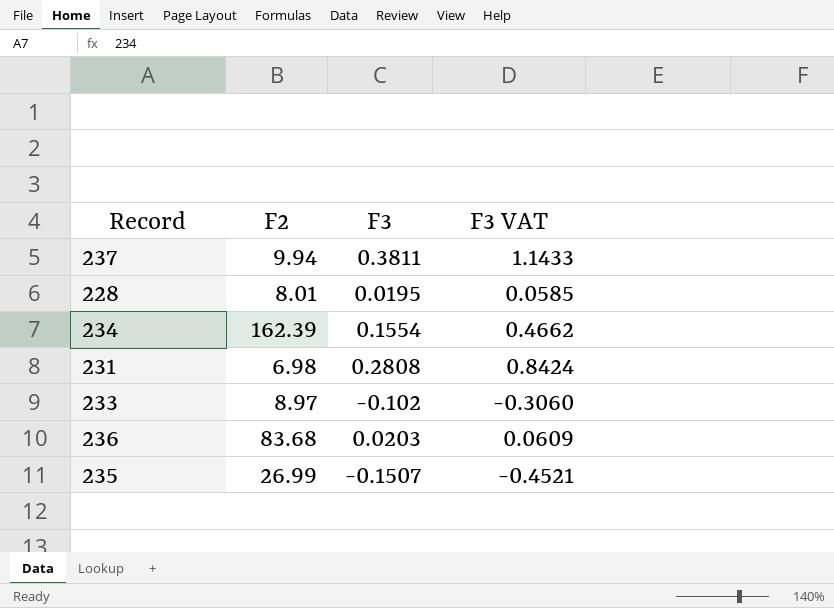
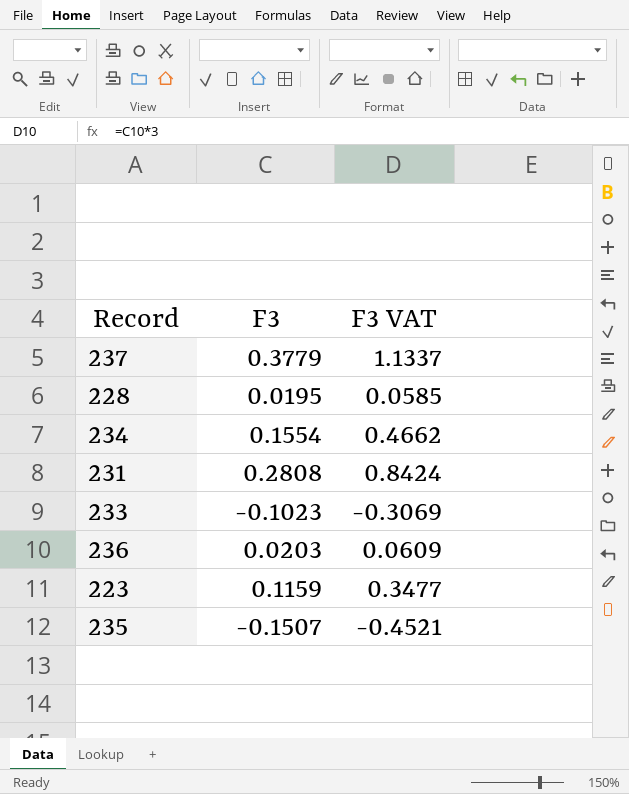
column F2 | position: 2 -> none
237 | F3: 0.3811 -> 0.3779
237 | F3 VAT: 1.1433 -> 1.1337
233 | F3: -0.102 -> -0.1023
233 | F3 VAT: -0.3060 -> -0.3069
row 223: none -> 0.1159 | 0.3477

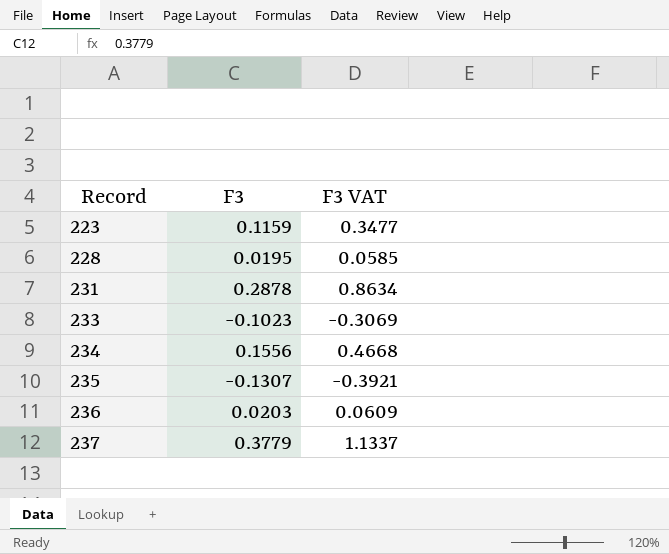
row order: none -> Record ascending
231 | F3: 0.2808 -> 0.2878
231 | F3 VAT: 0.8424 -> 0.8634
234 | F3: 0.1554 -> 0.1556
234 | F3 VAT: 0.4662 -> 0.4668
235 | F3: -0.1507 -> -0.1307
235 | F3 VAT: -0.4521 -> -0.3921

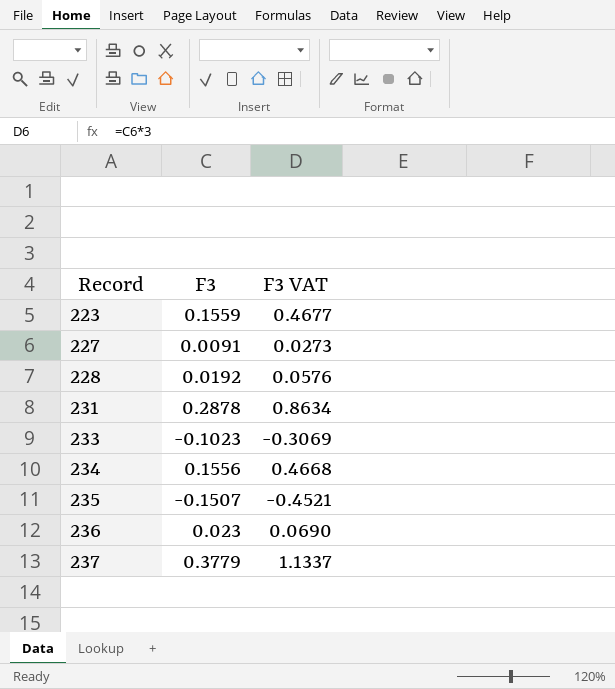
223 | F3: 0.1159 -> 0.1559
223 | F3 VAT: 0.3477 -> 0.4677
row 227: none -> 0.0091 | 0.0273
228 | F3: 0.0195 -> 0.0192
228 | F3 VAT: 0.0585 -> 0.0576
235 | F3: -0.1307 -> -0.1507
235 | F3 VAT: -0.3921 -> -0.4521
236 | F3: 0.0203 -> 0.023
236 | F3 VAT: 0.0609 -> 0.0690

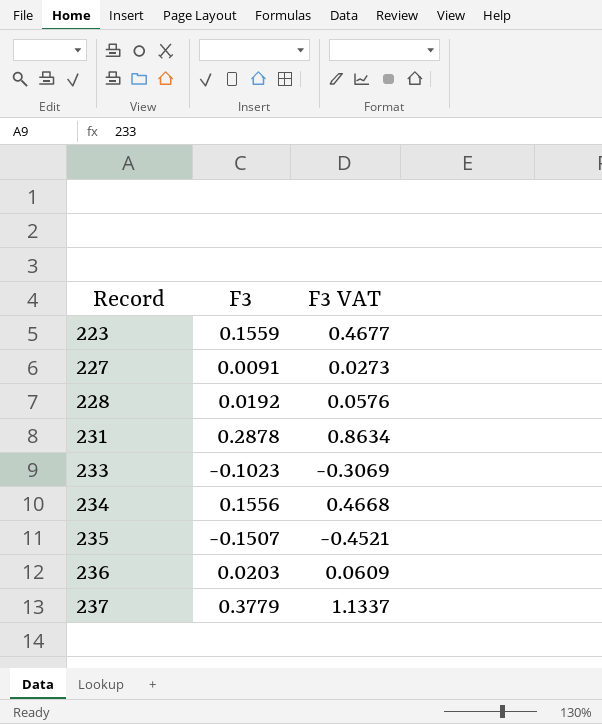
236 | F3: 0.023 -> 0.0203
236 | F3 VAT: 0.0690 -> 0.0609

